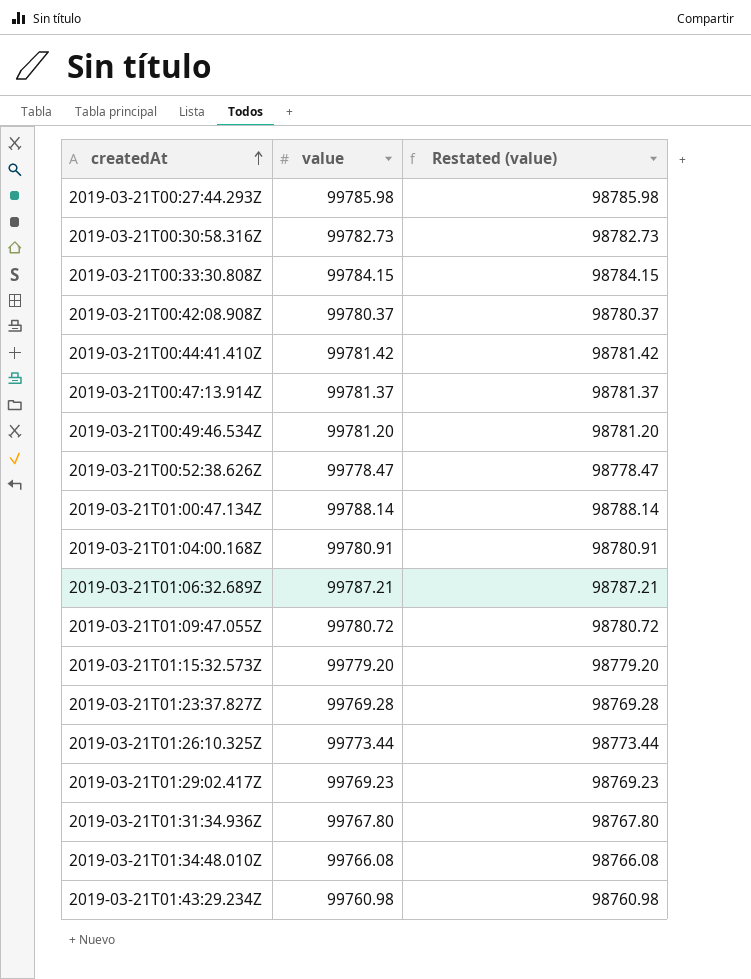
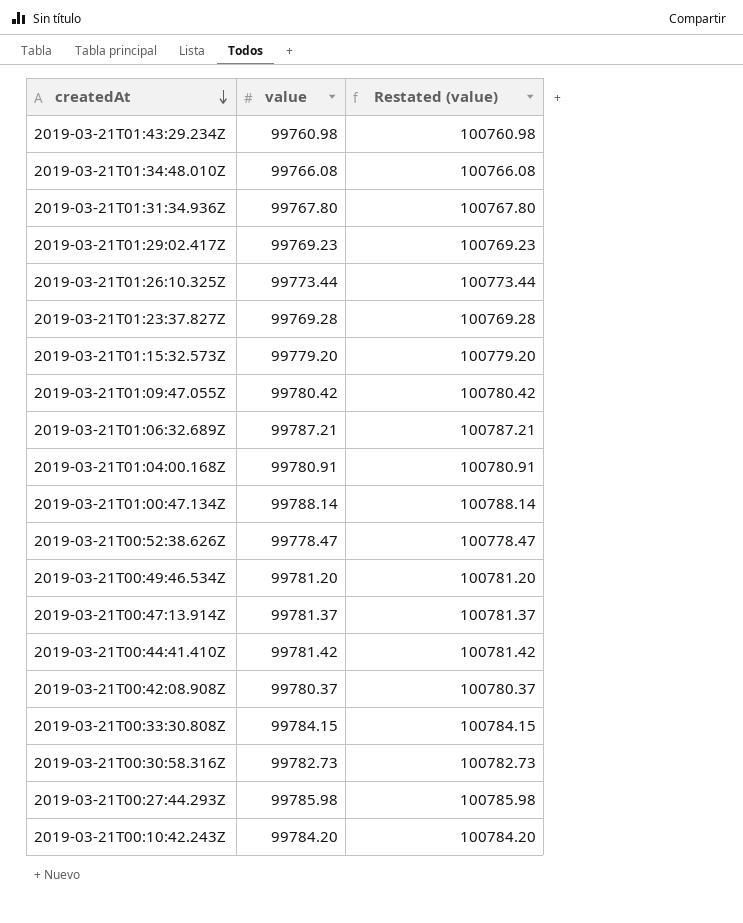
row order: createdAt ascending -> createdAt descending
column Restated (value) | formula: [value] - 1000 -> [value] + 1000
2019-03-21T01:09:47.055Z | value: 99780.72 -> 99780.42
row 2019-03-21T00:10:42.243Z: none -> 99784.20 | 100784.20

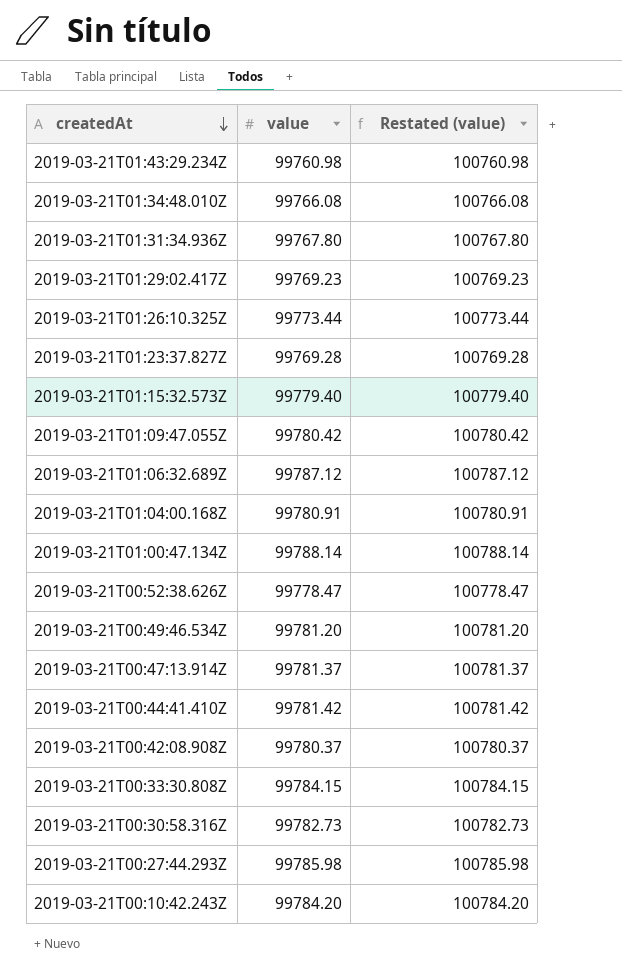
2019-03-21T01:15:32.573Z | value: 99779.20 -> 99779.40
2019-03-21T01:15:32.573Z | Restated (value): 100779.20 -> 100779.40
2019-03-21T01:06:32.689Z | value: 99787.21 -> 99787.12
2019-03-21T01:06:32.689Z | Restated (value): 100787.21 -> 100787.12

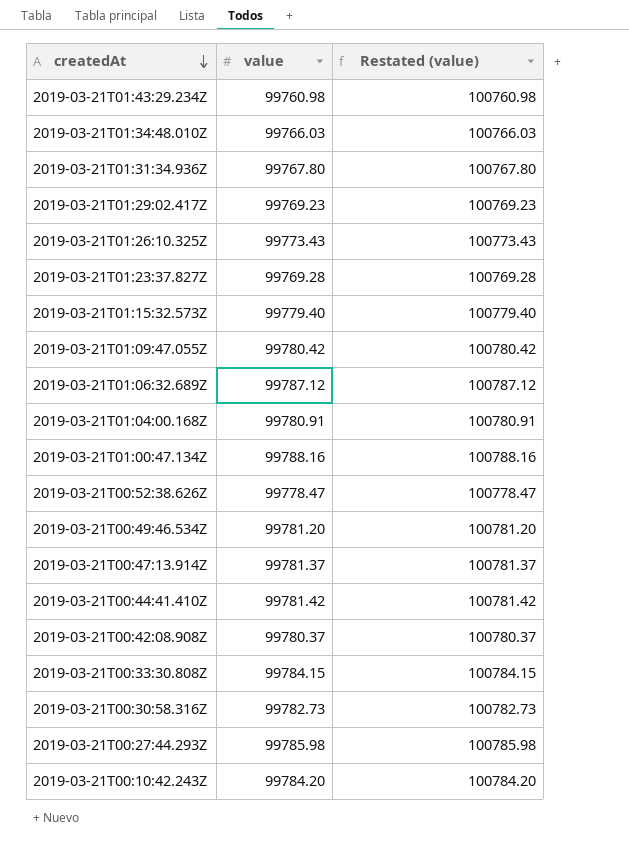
2019-03-21T01:34:48.010Z | value: 99766.08 -> 99766.03
2019-03-21T01:34:48.010Z | Restated (value): 100766.08 -> 100766.03
2019-03-21T01:26:10.325Z | value: 99773.44 -> 99773.43
2019-03-21T01:26:10.325Z | Restated (value): 100773.44 -> 100773.43
2019-03-21T01:00:47.134Z | value: 99788.14 -> 99788.16
2019-03-21T01:00:47.134Z | Restated (value): 100788.14 -> 100788.16

